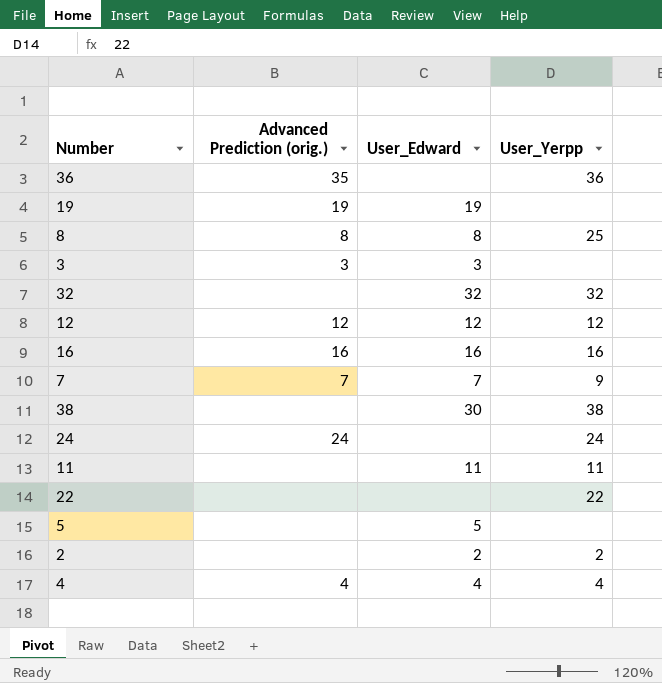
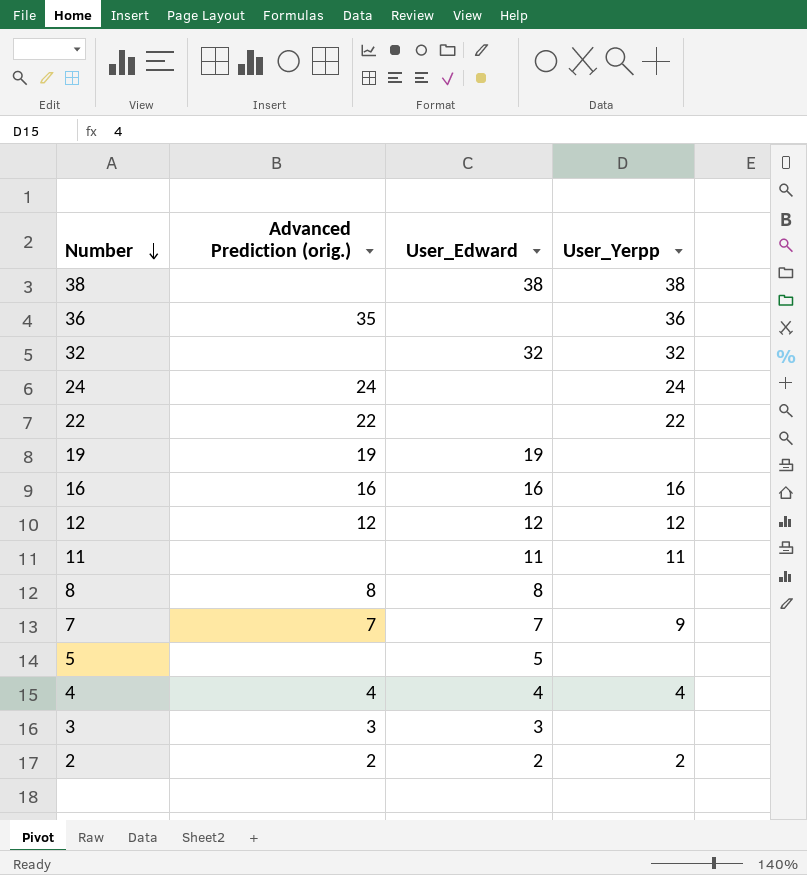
row order: none -> Number descending
38 | User_Edward: 30 -> 38
22 | Advanced Prediction (orig.): none -> 22
8 | User_Yerpp: 25 -> none
2 | Advanced Prediction (orig.): none -> 2

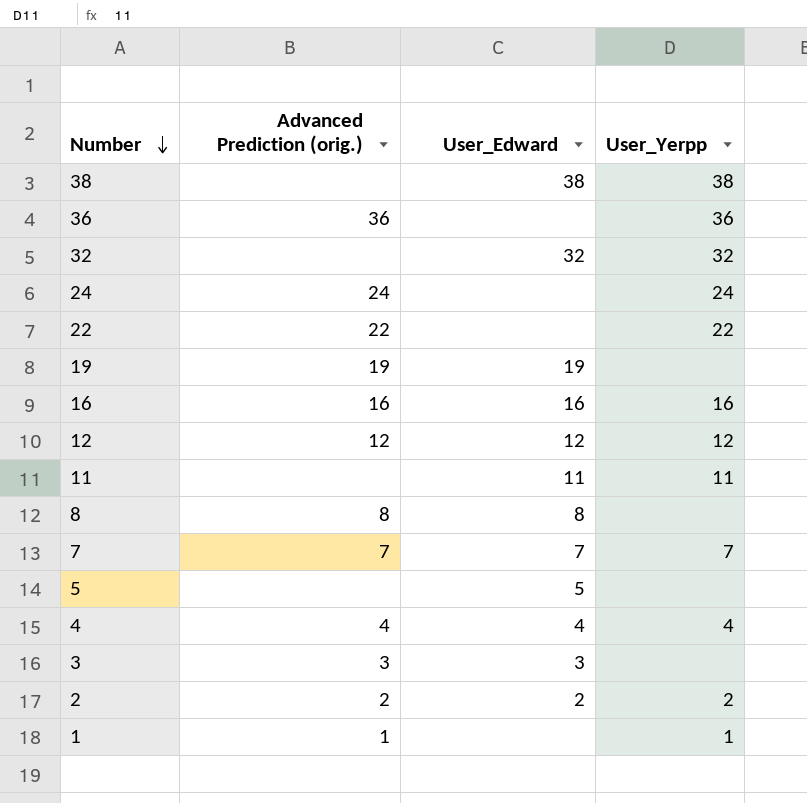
36 | Advanced Prediction (orig.): 35 -> 36
7 | User_Yerpp: 9 -> 7
row 1: none -> 1 | none | 1

